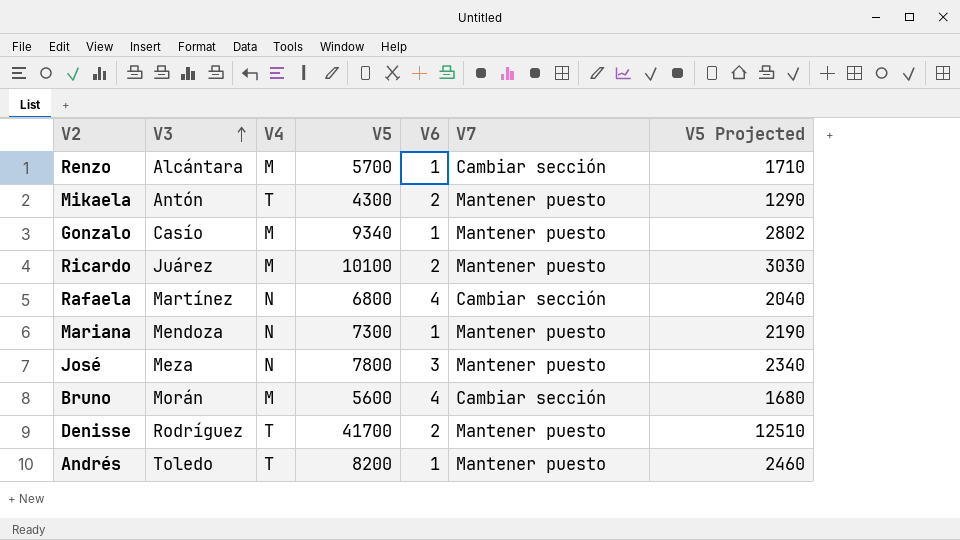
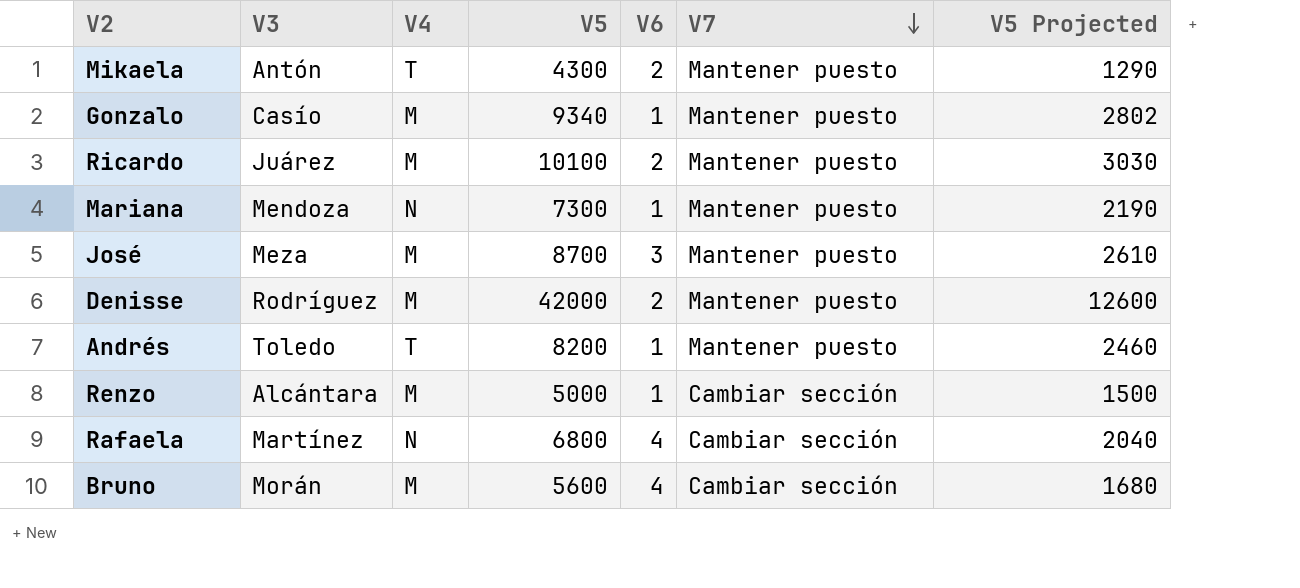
row order: V3 ascending -> V7 descending
José | V4: N -> M
José | V5: 7800 -> 8700
José | V5 Projected: 2340 -> 2610
Denisse | V4: T -> M
Denisse | V5: 41700 -> 42000
Denisse | V5 Projected: 12510 -> 12600
Renzo | V5: 5700 -> 5000
Renzo | V5 Projected: 1710 -> 1500

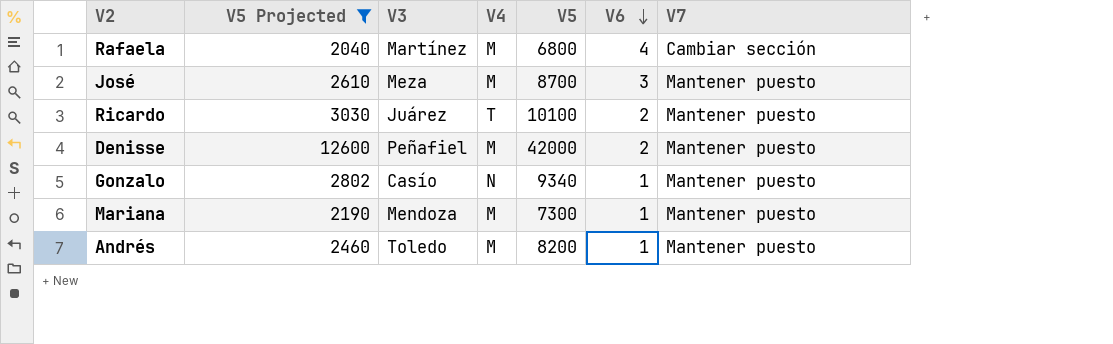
filter: none -> V5 Projected >= 2040
row order: V7 descending -> V6 descending
column V5 Projected | position: 7 -> 2
Rafaela | V4: N -> M
Ricardo | V4: M -> T
Denisse | V3: Rodríguez -> Peñafiel
Gonzalo | V4: M -> N
Mariana | V4: N -> M
Andrés | V4: T -> M

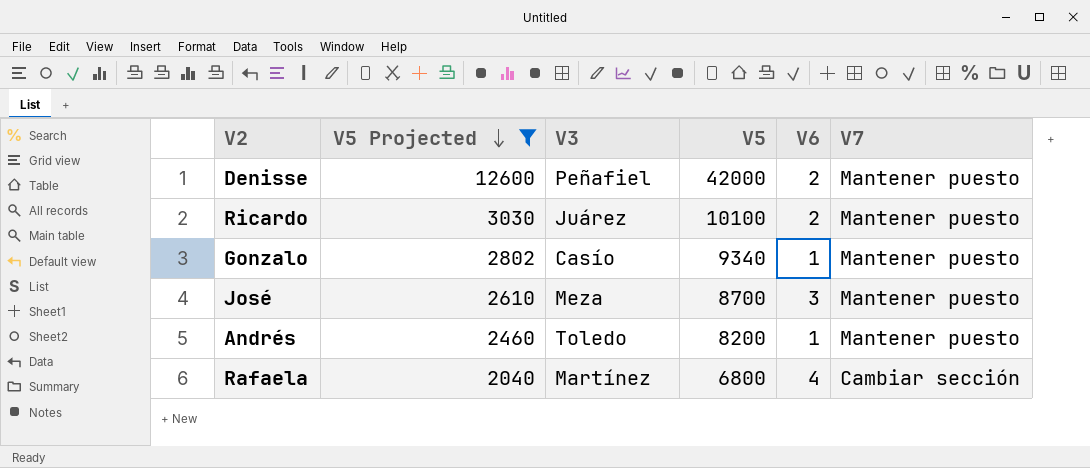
row order: V6 descending -> V5 Projected descending
column V4 | position: 4 -> none
row Mariana: 2190 | Mendoza | M | 7300 | 1 | Mantener puesto -> none

